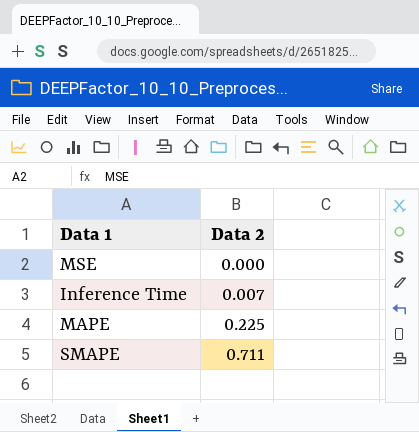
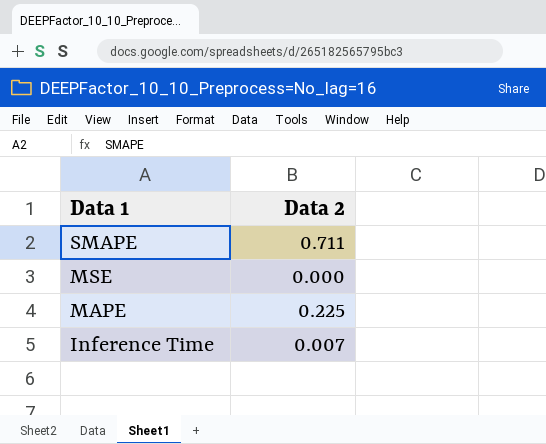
row order: Data 2 ascending -> Data 1 descending

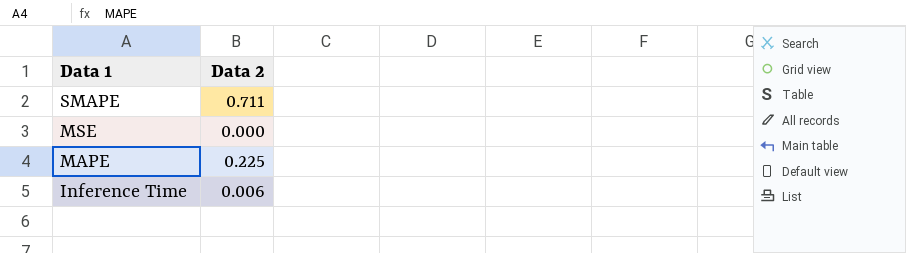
Inference Time | Data 2: 0.007 -> 0.006

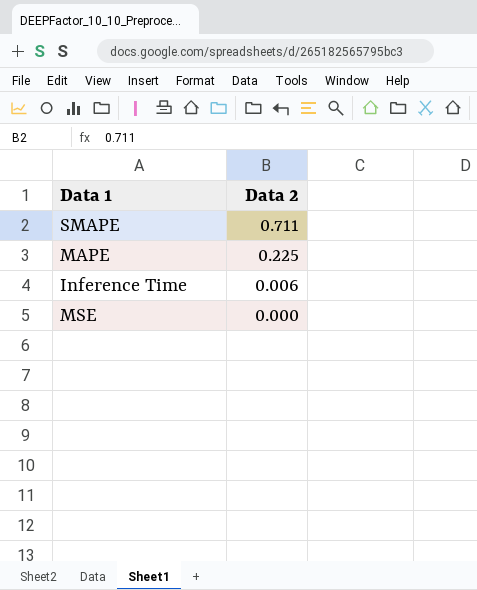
row order: Data 1 descending -> Data 2 descending

